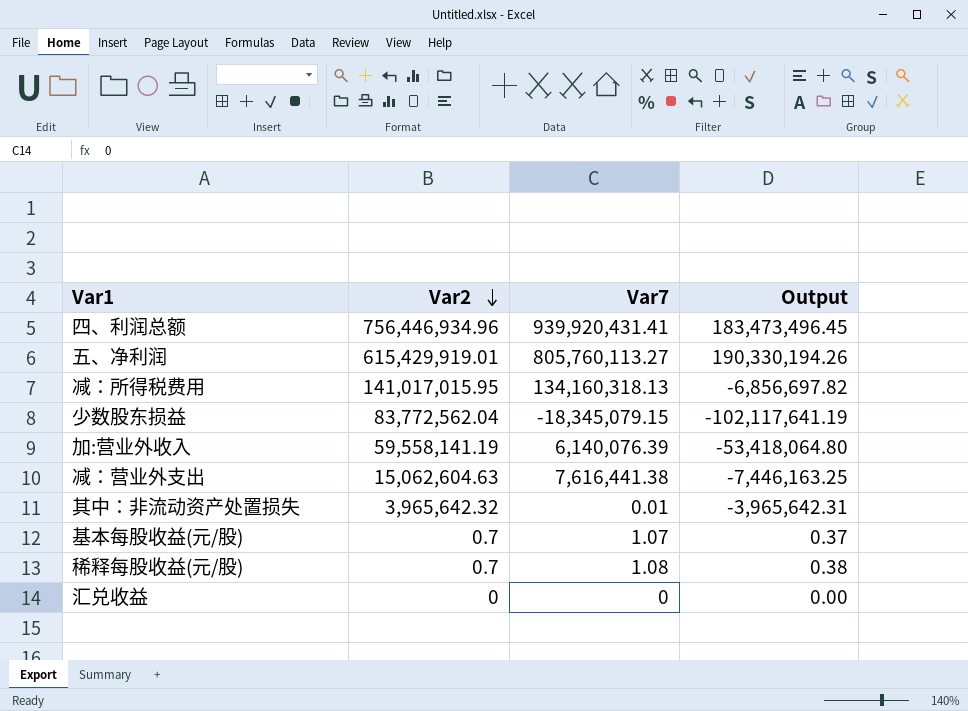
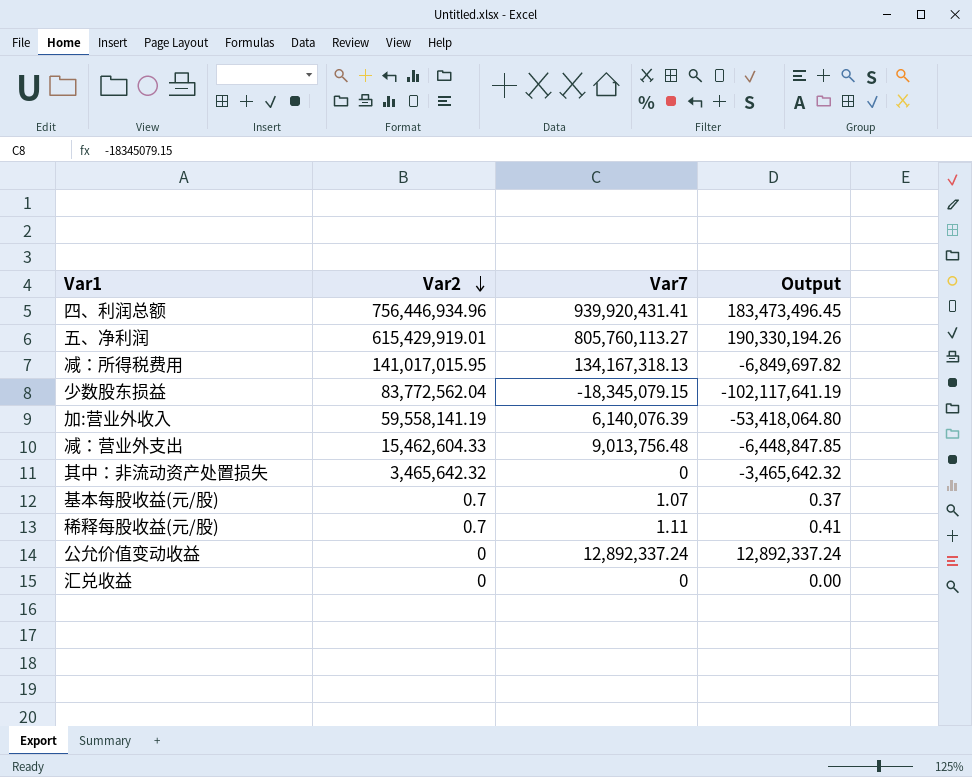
减：所得税费用 | Var7: 134,160,318.13 -> 134,167,318.13
减：所得税费用 | Output: -6,856,697.82 -> -6,849,697.82
减：营业外支出 | Var2: 15,062,604.63 -> 15,462,604.33
减：营业外支出 | Var7: 7,616,441.38 -> 9,013,756.48
减：营业外支出 | Output: -7,446,163.25 -> -6,448,847.85
其中：非流动资产处置损失 | Var2: 3,965,642.32 -> 3,465,642.32
其中：非流动资产处置损失 | Var7: 0.01 -> 0
其中：非流动资产处置损失 | Output: -3,965,642.31 -> -3,465,642.32
稀释每股收益(元/股) | Var7: 1.08 -> 1.11
稀释每股收益(元/股) | Output: 0.38 -> 0.41
row 公允价值变动收益: none -> 0 | 12,892,337.24 | 12,892,337.24

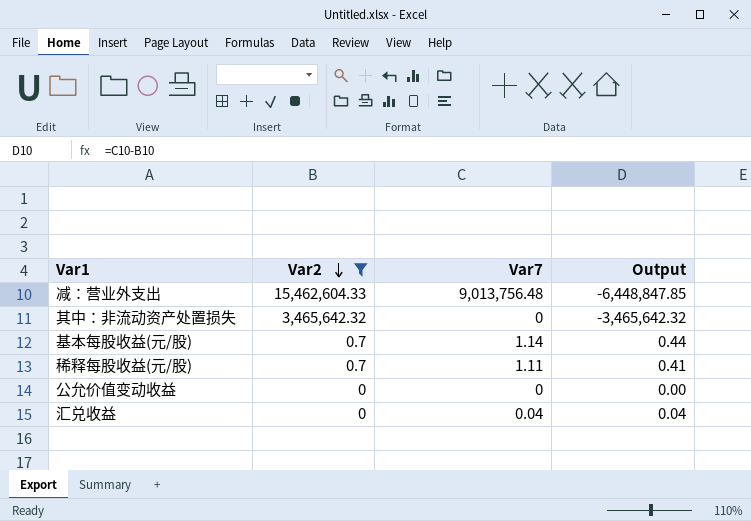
filter: none -> Var2 <= 15,462,604.33
基本每股收益(元/股) | Var7: 1.07 -> 1.14
基本每股收益(元/股) | Output: 0.37 -> 0.44
公允价值变动收益 | Var7: 12,892,337.24 -> 0
公允价值变动收益 | Output: 12,892,337.24 -> 0.00
汇兑收益 | Var7: 0 -> 0.04
汇兑收益 | Output: 0.00 -> 0.04

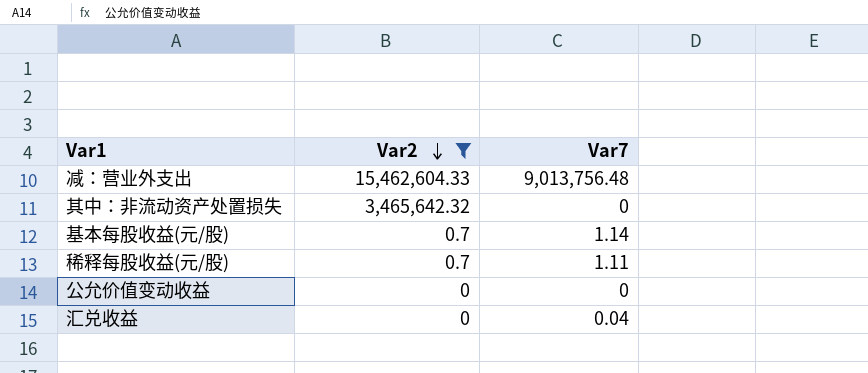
column Output | formula: [Var7] - [Var2] -> none

